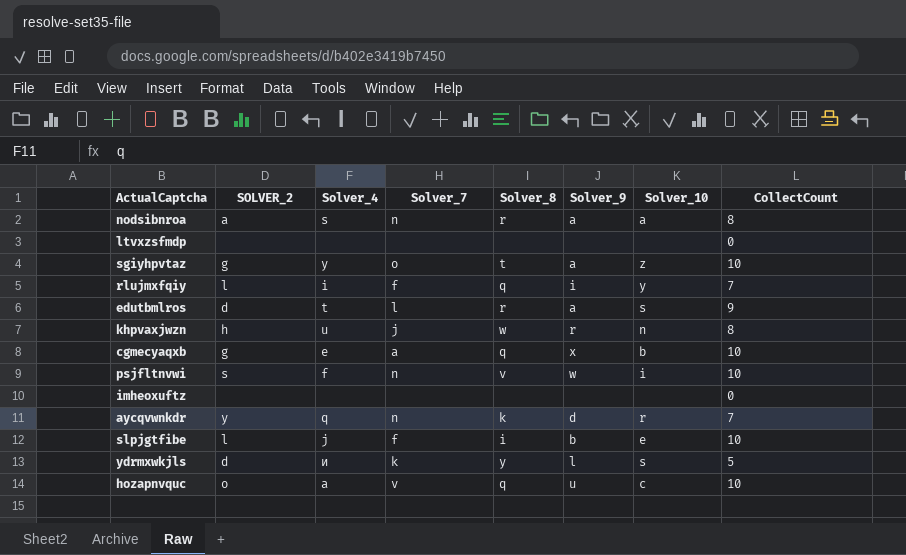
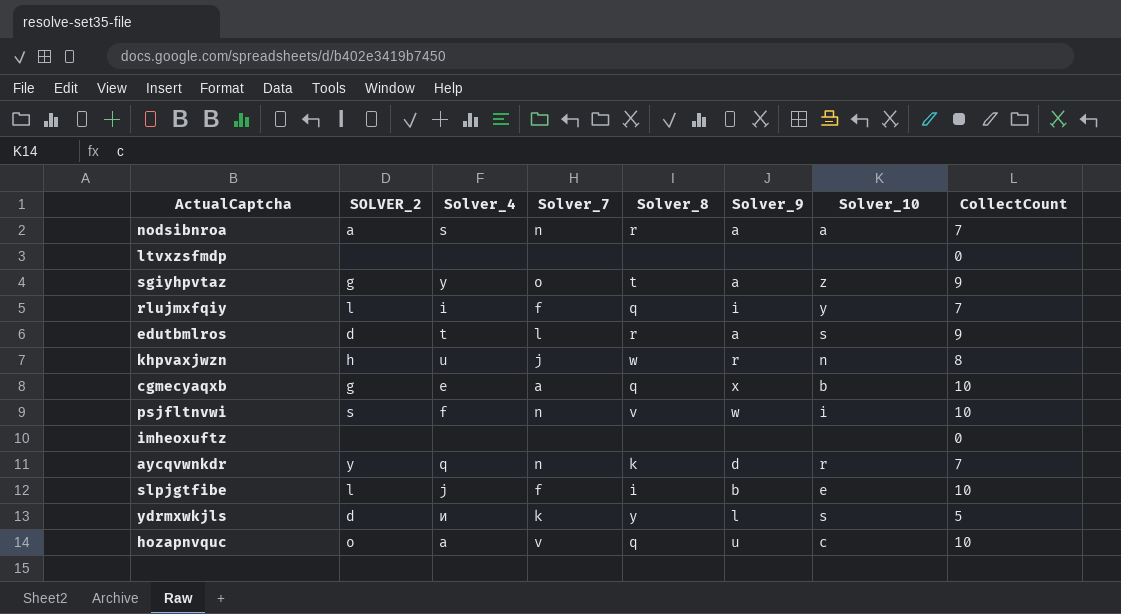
nodsibnroa | CollectCount: 8 -> 7
sgiyhpvtaz | CollectCount: 10 -> 9

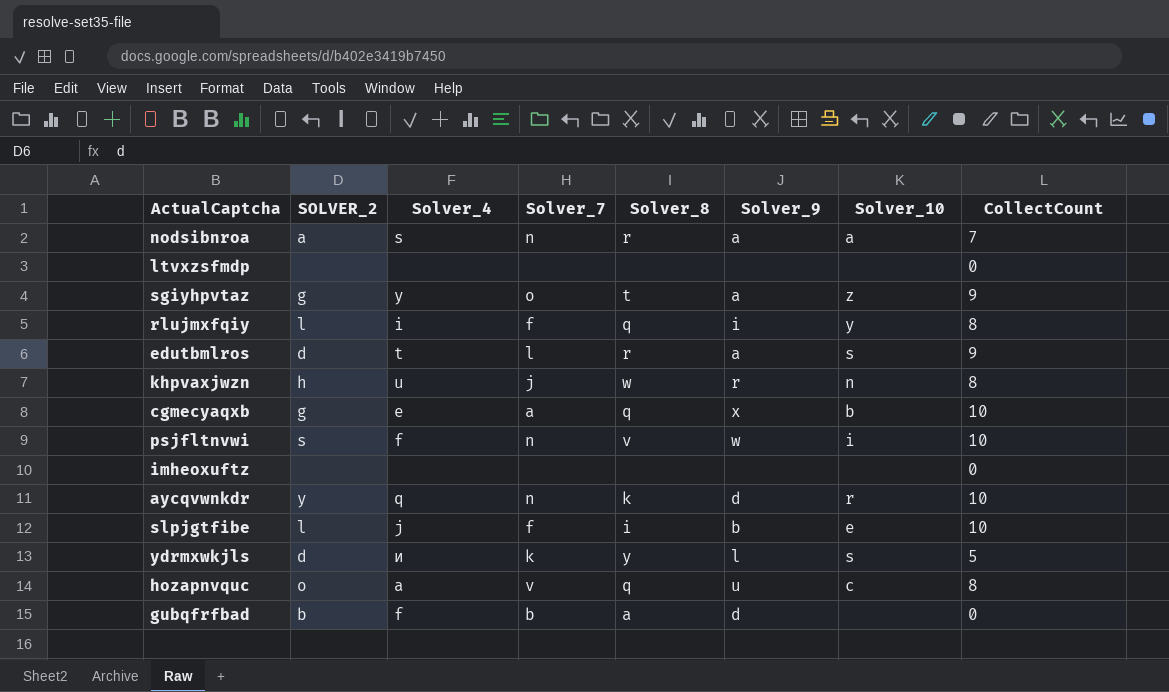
rlujmxfqiy | CollectCount: 7 -> 8
aycqvwnkdr | CollectCount: 7 -> 10
hozapnvquc | CollectCount: 10 -> 8
row gubqfrfbad: none -> b | f | b | a | d | none | 0

